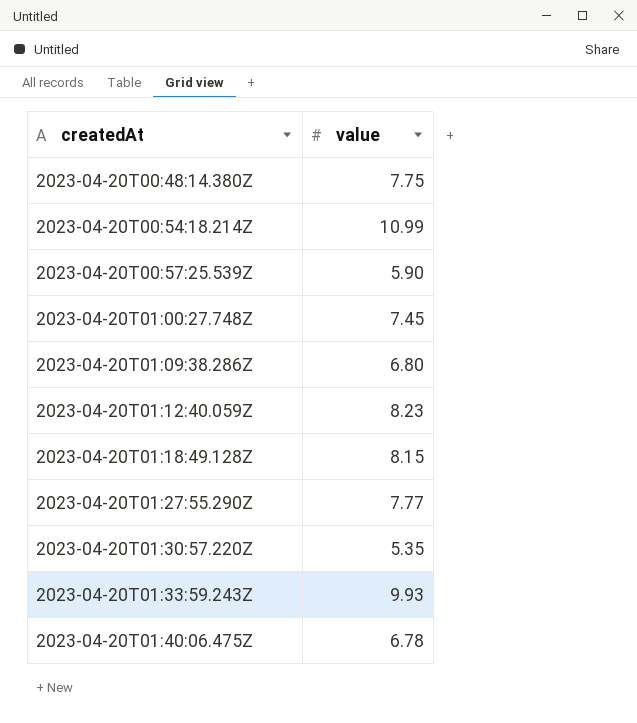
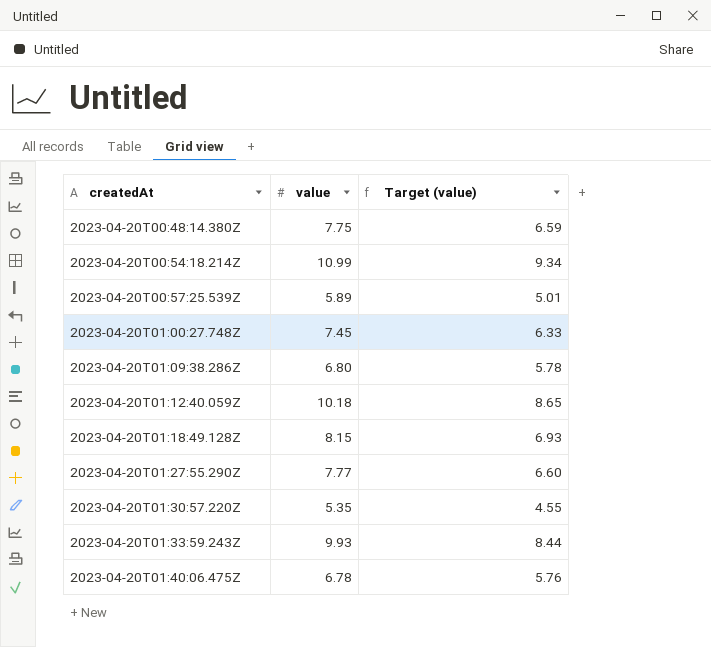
column Target (value) | formula: none -> [value] * 0.85
2023-04-20T00:57:25.539Z | value: 5.90 -> 5.89
2023-04-20T01:12:40.059Z | value: 8.23 -> 10.18

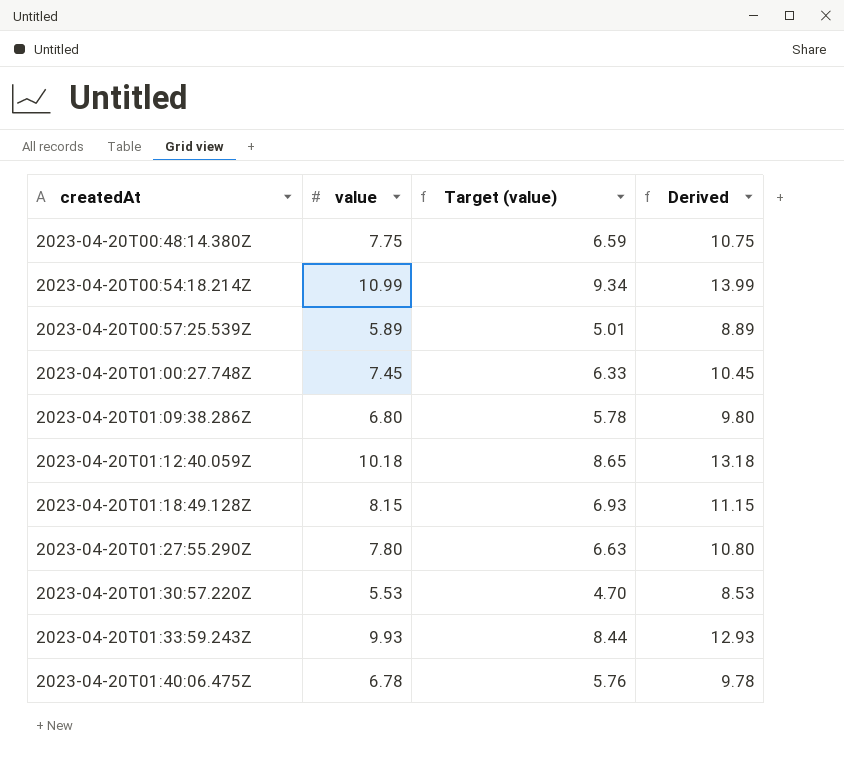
column Derived | formula: none -> [value] + 3
2023-04-20T01:27:55.290Z | value: 7.77 -> 7.80
2023-04-20T01:27:55.290Z | Target (value): 6.60 -> 6.63
2023-04-20T01:30:57.220Z | value: 5.35 -> 5.53
2023-04-20T01:30:57.220Z | Target (value): 4.55 -> 4.70

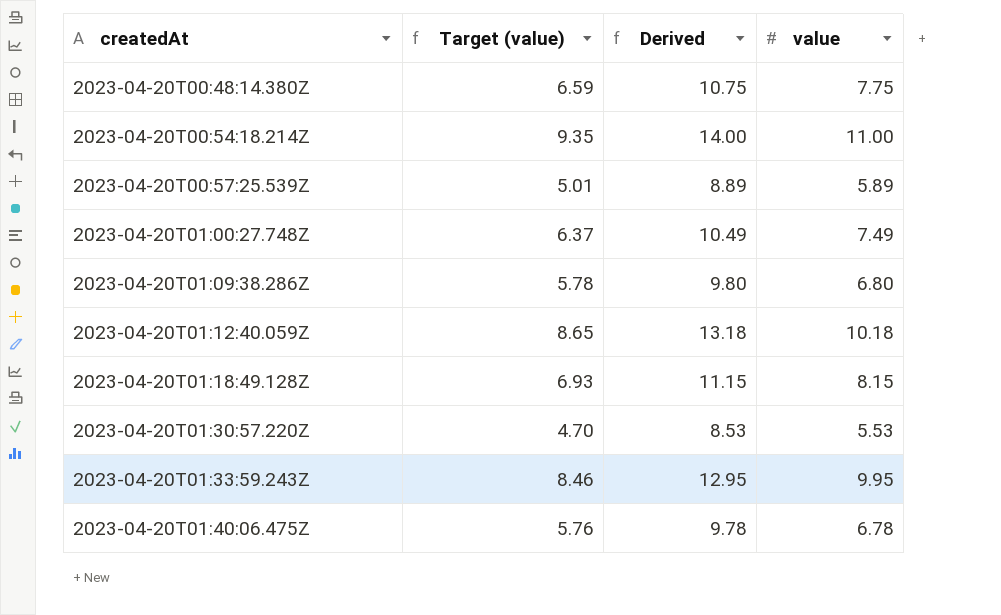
column value | position: 2 -> 4
row 2023-04-20T01:27:55.290Z: 7.80 | 6.63 | 10.80 -> none
2023-04-20T00:54:18.214Z | Target (value): 9.34 -> 9.35
2023-04-20T00:54:18.214Z | Derived: 13.99 -> 14.00
2023-04-20T00:54:18.214Z | value: 10.99 -> 11.00
2023-04-20T01:00:27.748Z | Target (value): 6.33 -> 6.37
2023-04-20T01:00:27.748Z | Derived: 10.45 -> 10.49
2023-04-20T01:00:27.748Z | value: 7.45 -> 7.49
2023-04-20T01:33:59.243Z | Target (value): 8.44 -> 8.46
2023-04-20T01:33:59.243Z | Derived: 12.93 -> 12.95
2023-04-20T01:33:59.243Z | value: 9.93 -> 9.95

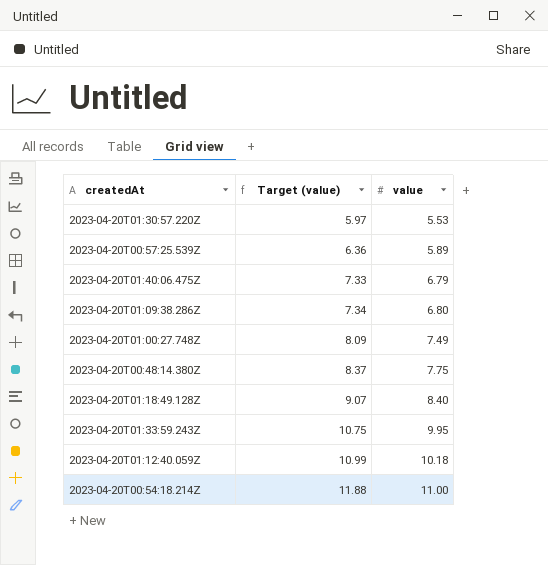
row order: createdAt ascending -> Target (value) ascending
column Derived | formula: [value] + 3 -> none
column Target (value) | formula: [value] * 0.85 -> [value] * 1.08
2023-04-20T01:40:06.475Z | value: 6.78 -> 6.79
2023-04-20T01:18:49.128Z | value: 8.15 -> 8.40

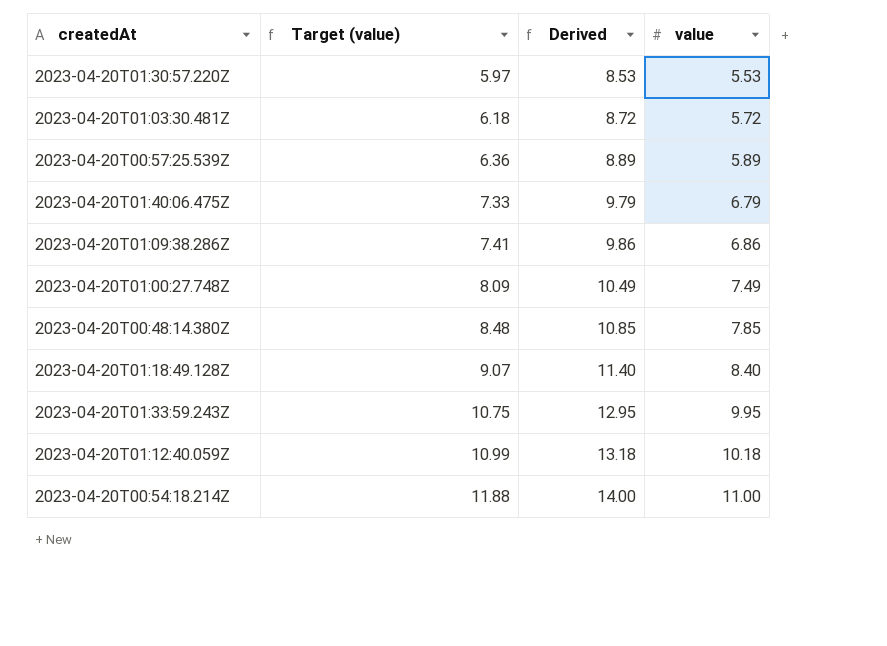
column Derived | formula: none -> [value] + 3
row 2023-04-20T01:03:30.481Z: none -> 6.18 | 8.72 | 5.72
2023-04-20T01:09:38.286Z | Target (value): 7.34 -> 7.41
2023-04-20T01:09:38.286Z | value: 6.80 -> 6.86
2023-04-20T00:48:14.380Z | Target (value): 8.37 -> 8.48
2023-04-20T00:48:14.380Z | value: 7.75 -> 7.85

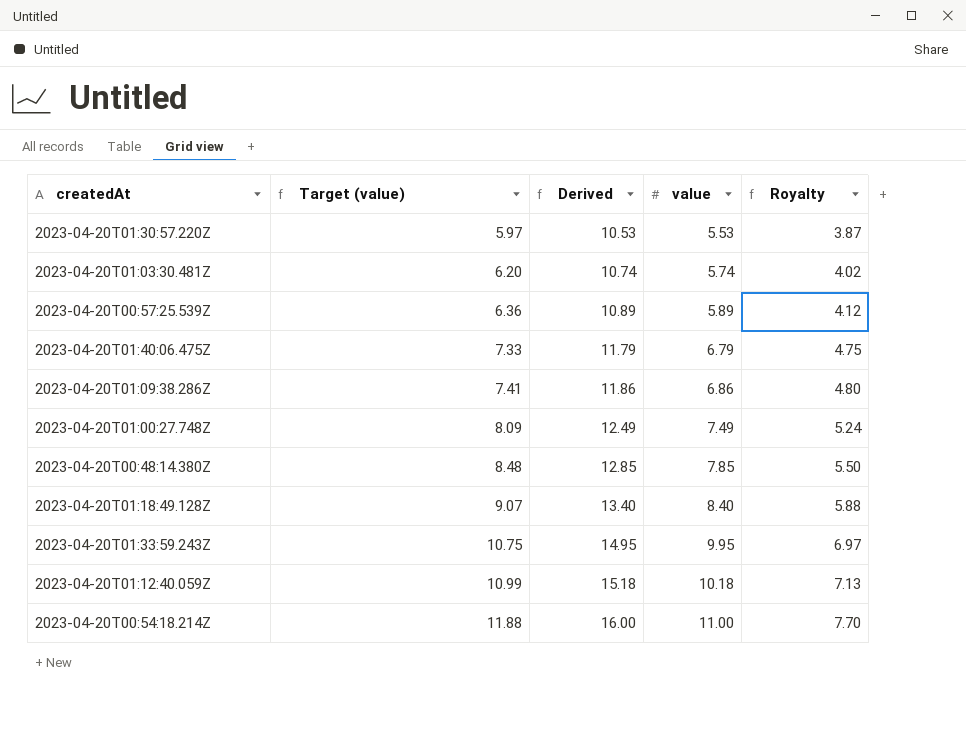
column Derived | formula: [value] + 3 -> [value] + 5
column Royalty | formula: none -> [value] * 0.7
2023-04-20T01:03:30.481Z | Target (value): 6.18 -> 6.20
2023-04-20T01:03:30.481Z | value: 5.72 -> 5.74

